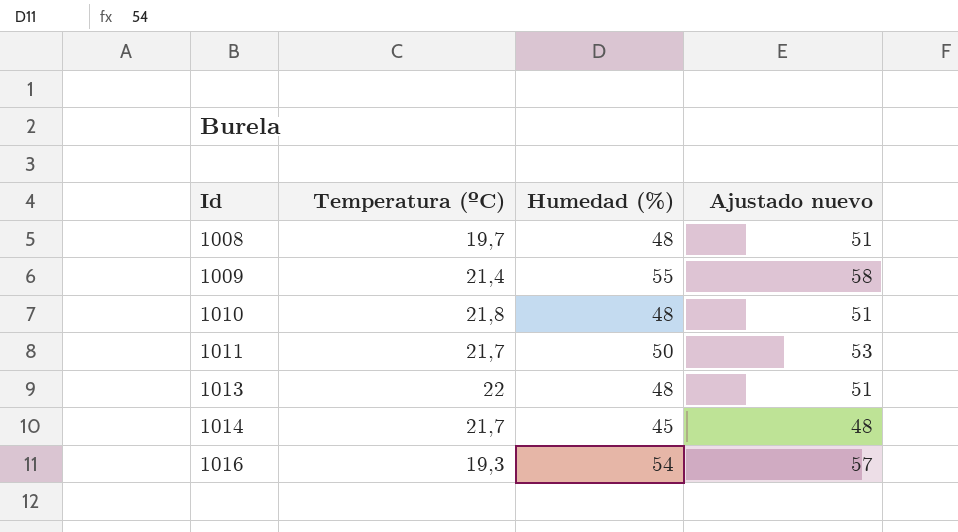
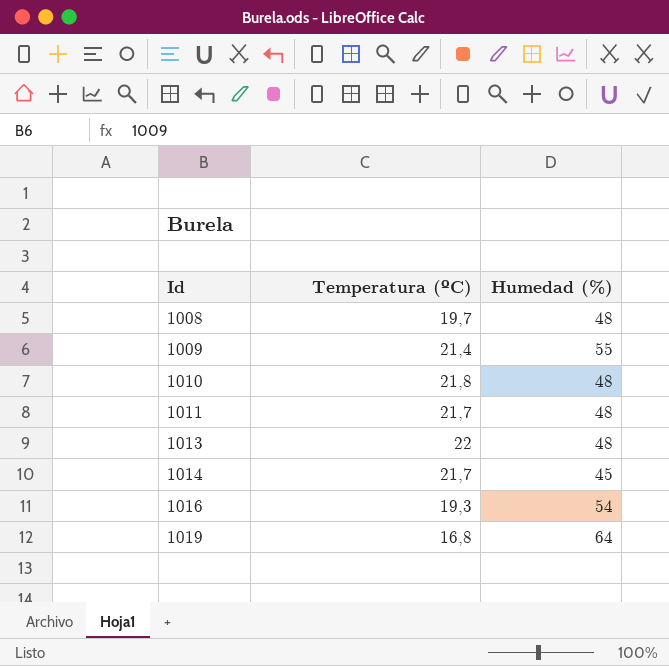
column Ajustado nuevo | formula: [Humedad (%)] + 3 -> none
1011 | Humedad (%): 50 -> 48
row 1019: none -> 16,8 | 64

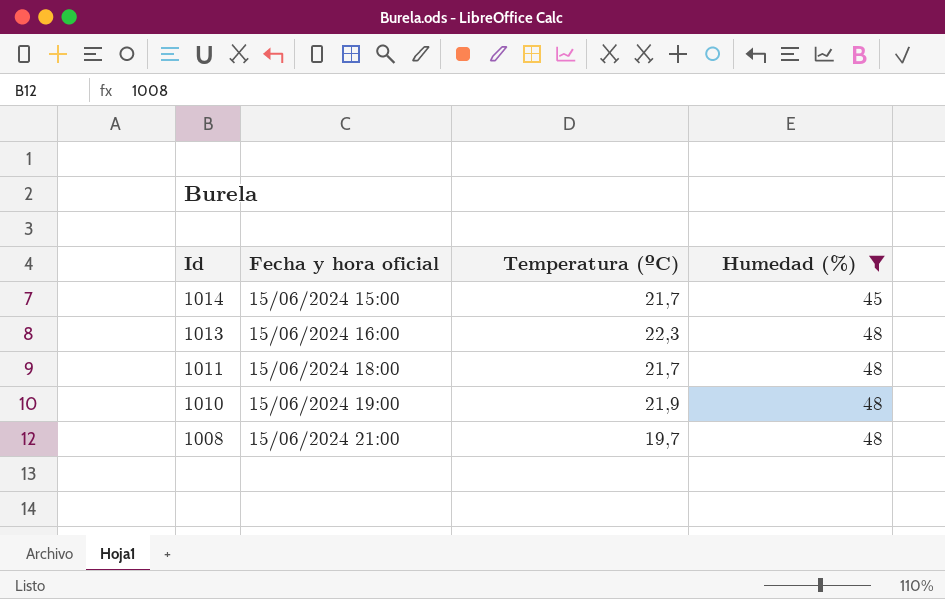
filter: none -> Humedad (%) <= 48
row order: Id ascending -> Id descending
column Fecha y hora oficial | position: none -> 2
1013 | Temperatura (ºC): 22 -> 22,3
1010 | Temperatura (ºC): 21,8 -> 21,9

